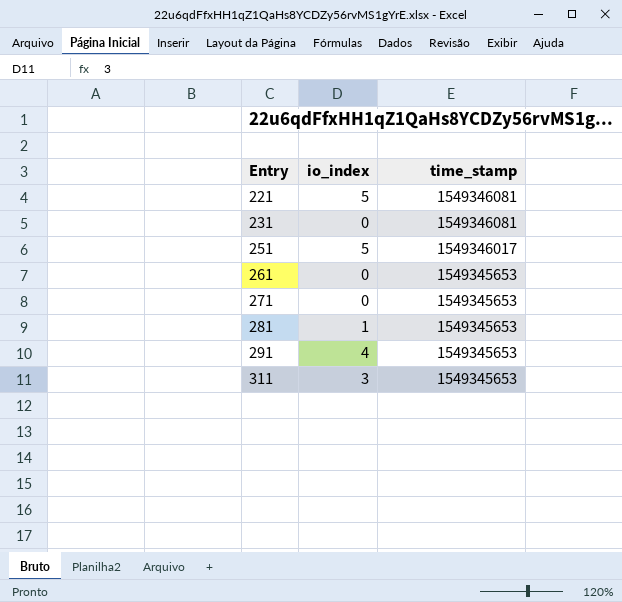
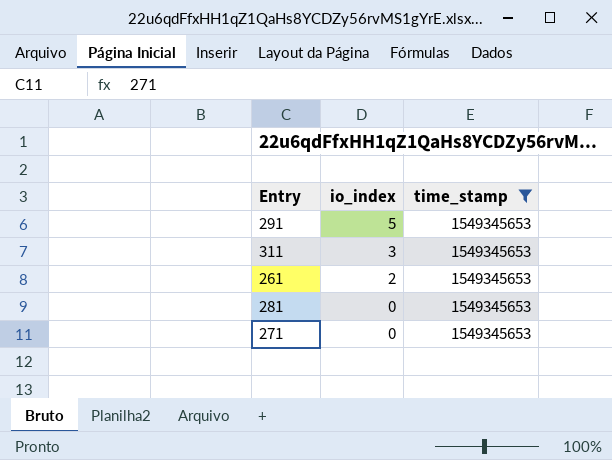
filter: none -> time_stamp = 1549345653
row order: Entry ascending -> io_index descending
291 | io_index: 4 -> 5
261 | io_index: 0 -> 2
281 | io_index: 1 -> 0

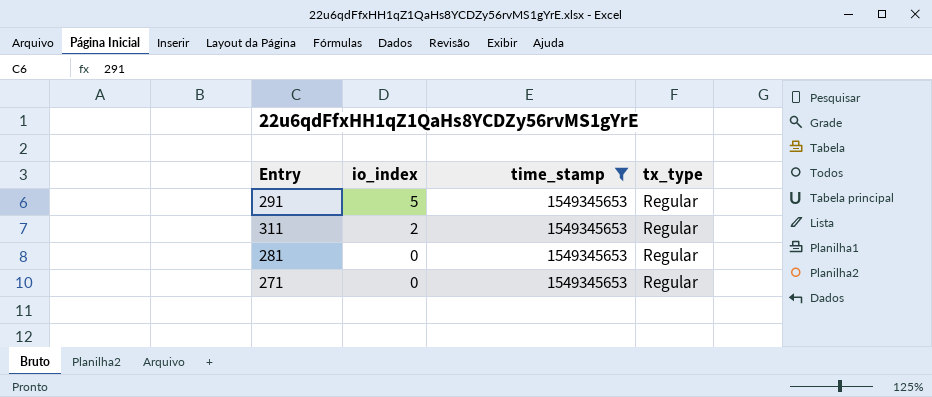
column tx_type | position: none -> 4
row 261: 2 | 1549345653 -> none
311 | io_index: 3 -> 2

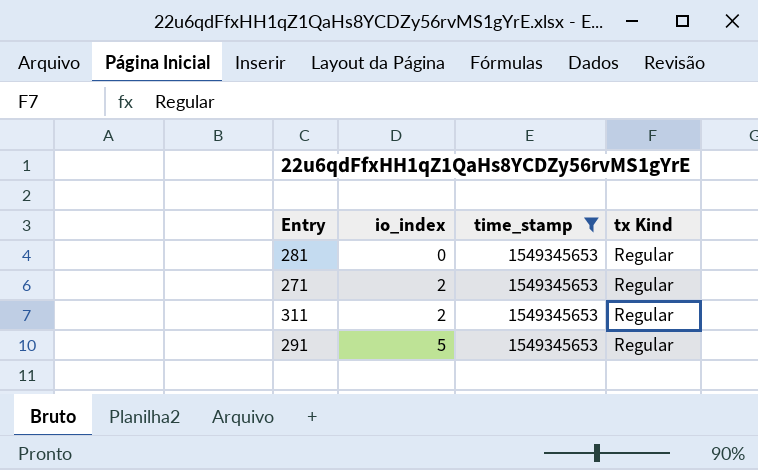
row order: io_index descending -> io_index ascending
column name: tx_type -> tx Kind
271 | io_index: 0 -> 2

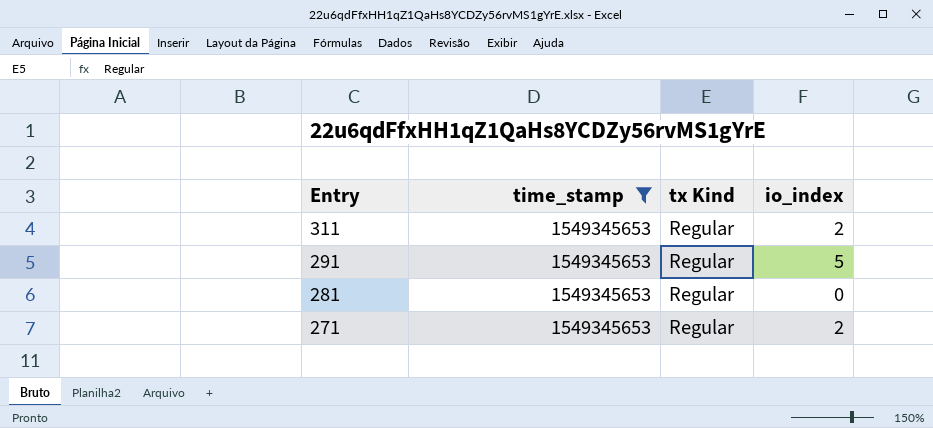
row order: io_index ascending -> Entry descending
column io_index | position: 2 -> 4

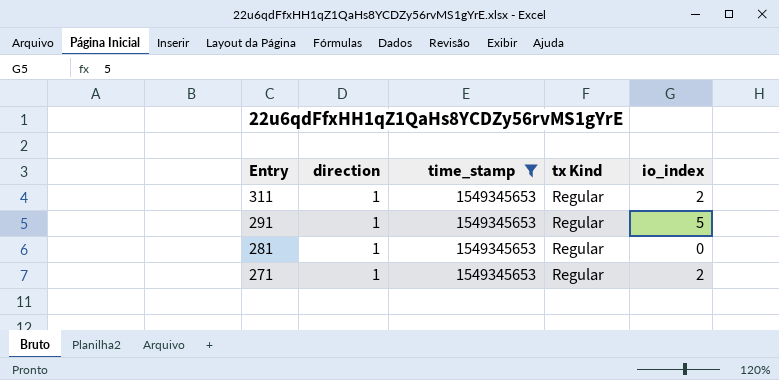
column direction | position: none -> 2

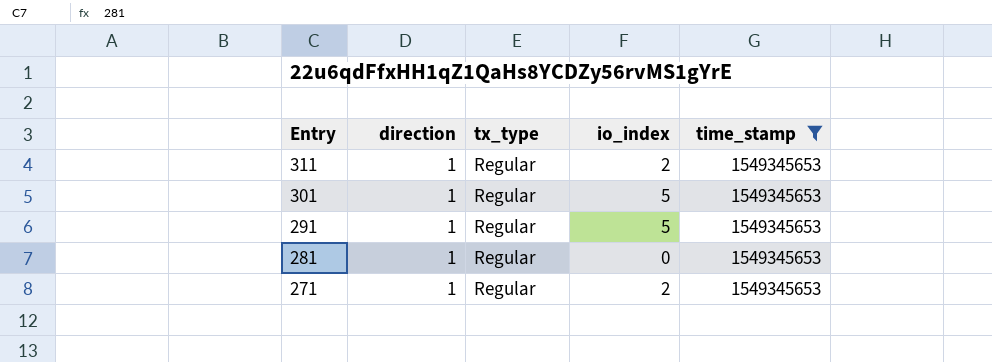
column name: tx Kind -> tx_type
column time_stamp | position: 3 -> 5
row 301: none -> 1 | Regular | 5 | 1549345653

